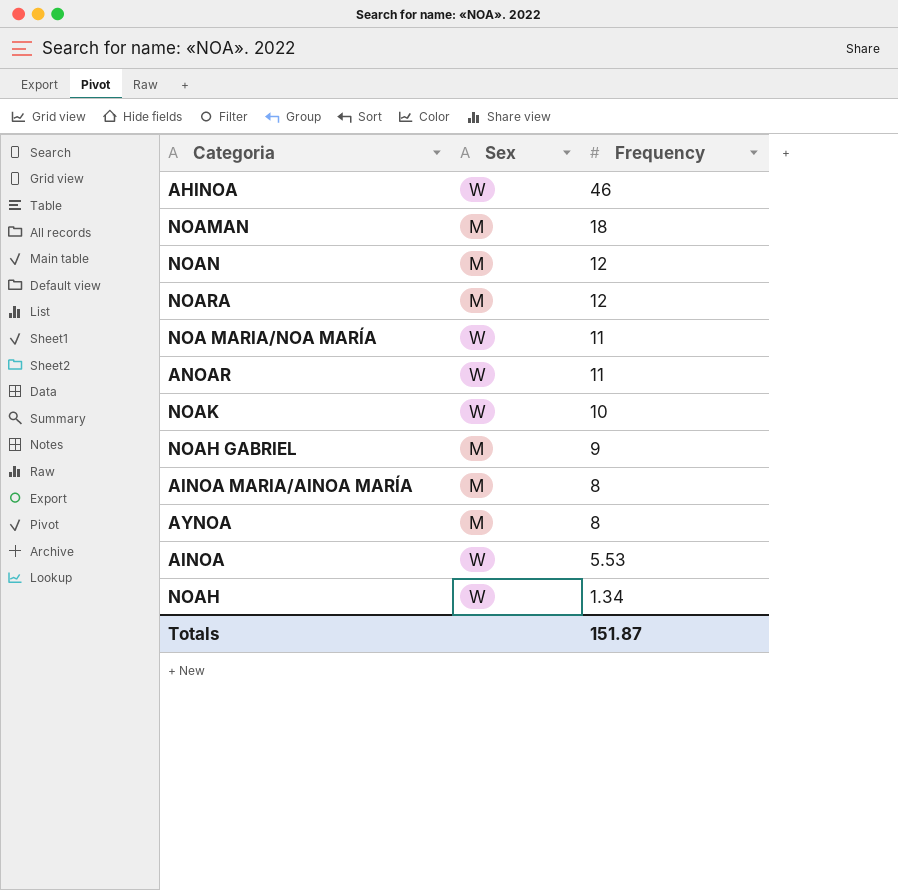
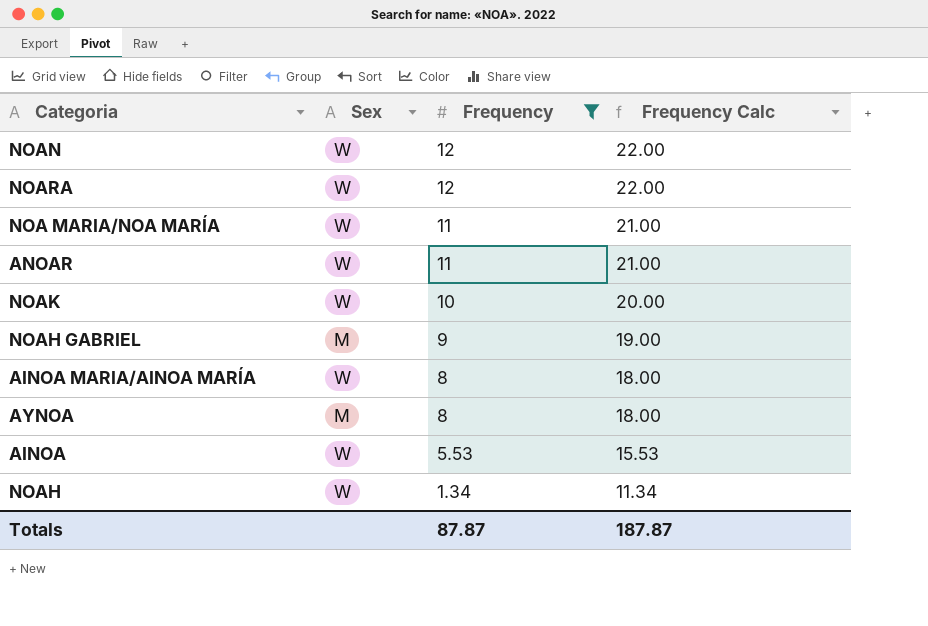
filter: none -> Frequency <= 12
column Frequency Calc | formula: none -> [Frequency] + 10
NOAN | Sex: M -> W
NOARA | Sex: M -> W
AINOA MARIA/AINOA MARÍA | Sex: M -> W
Totals | Frequency: 151.87 -> 87.87

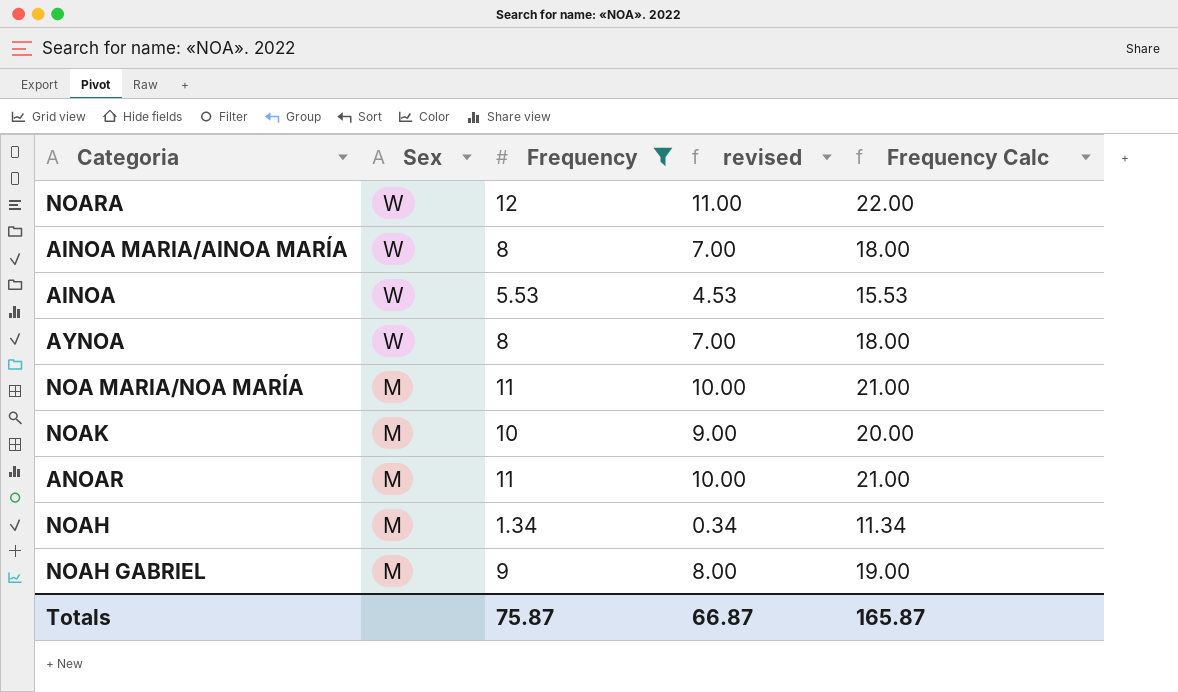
row order: Frequency descending -> Sex descending
column revised | formula: none -> [Frequency] - 1
row NOAN: W | 12 | 22.00 -> none
AYNOA | Sex: M -> W
NOA MARIA/NOA MARÍA | Sex: W -> M
NOAK | Sex: W -> M
ANOAR | Sex: W -> M
NOAH | Sex: W -> M
Totals | Frequency: 87.87 -> 75.87
Totals | Frequency Calc: 187.87 -> 165.87

